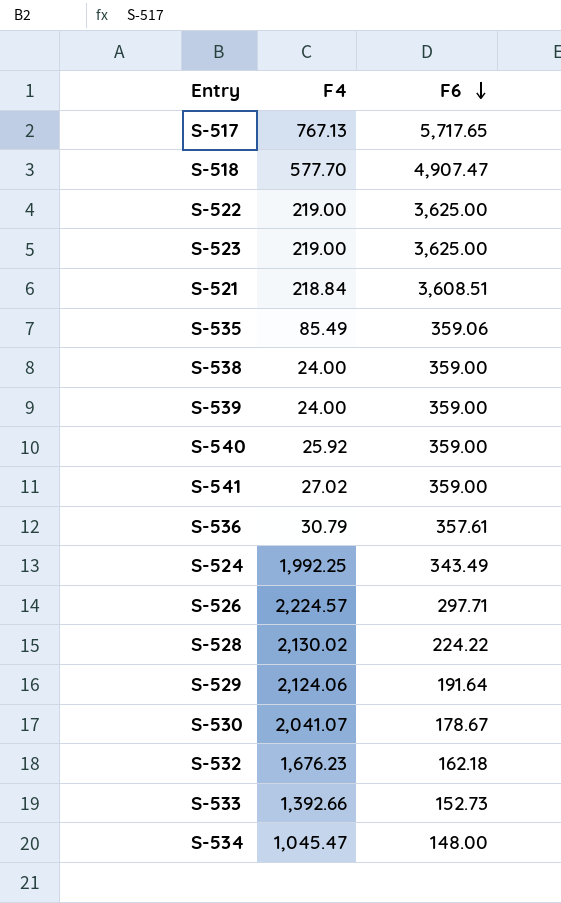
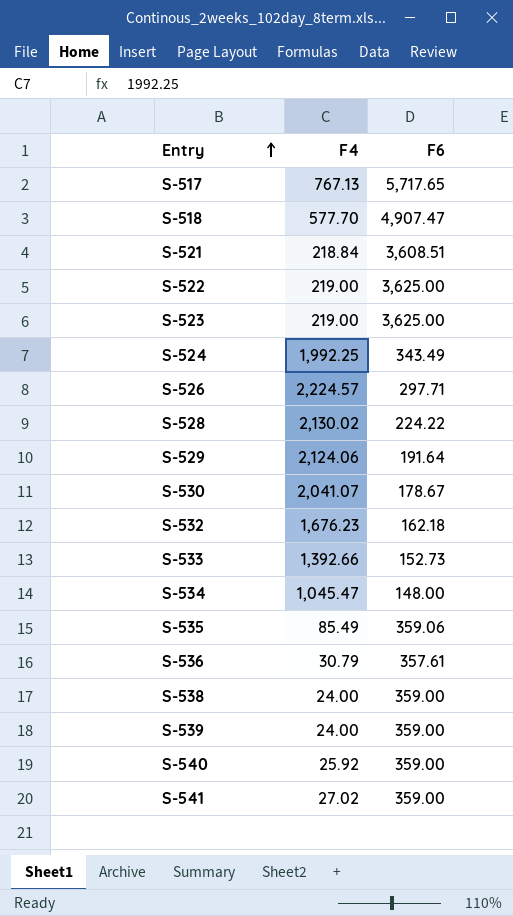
row order: F6 descending -> Entry ascending

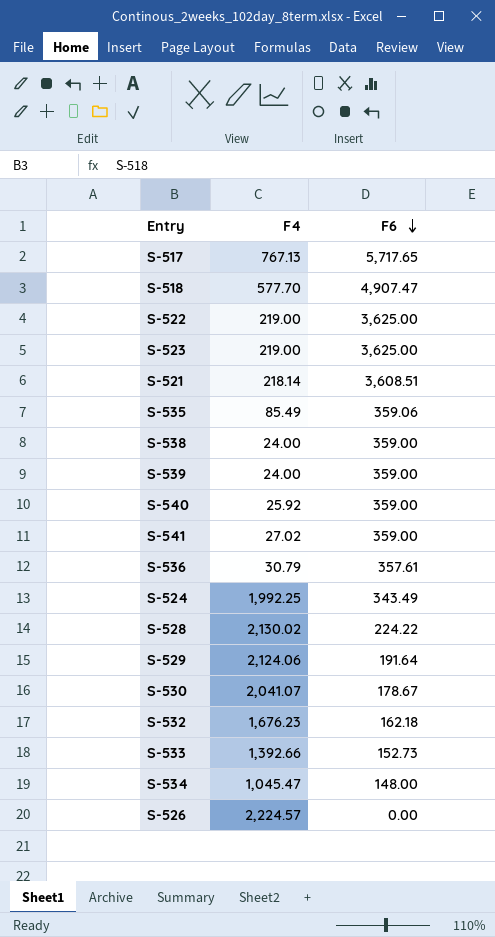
row order: Entry ascending -> F6 descending
S-521 | F4: 218.84 -> 218.14
S-526 | F6: 297.71 -> 0.00

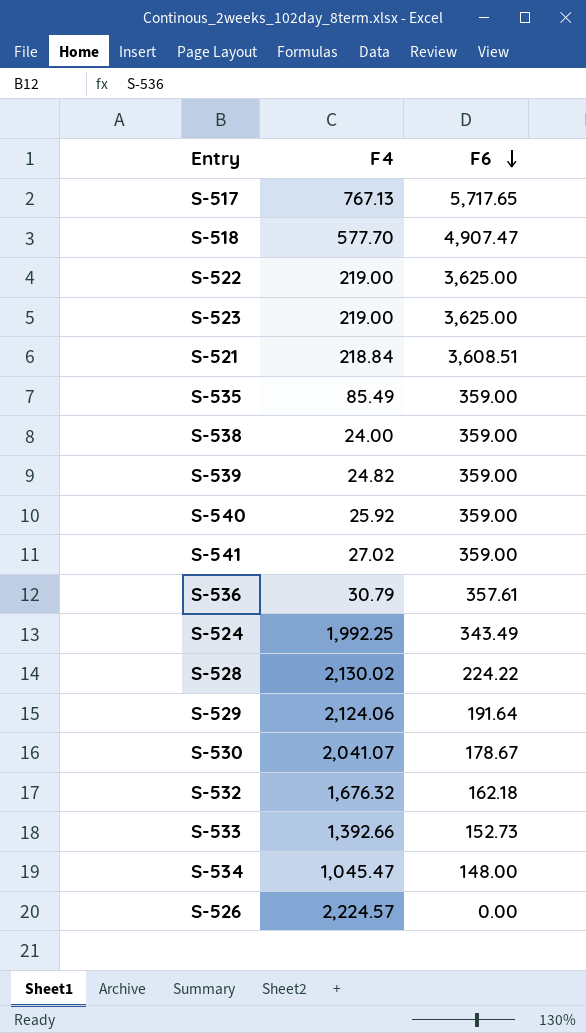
S-521 | F4: 218.14 -> 218.84
S-535 | F6: 359.06 -> 359.00
S-539 | F4: 24.00 -> 24.82
S-532 | F4: 1,676.23 -> 1,676.32

